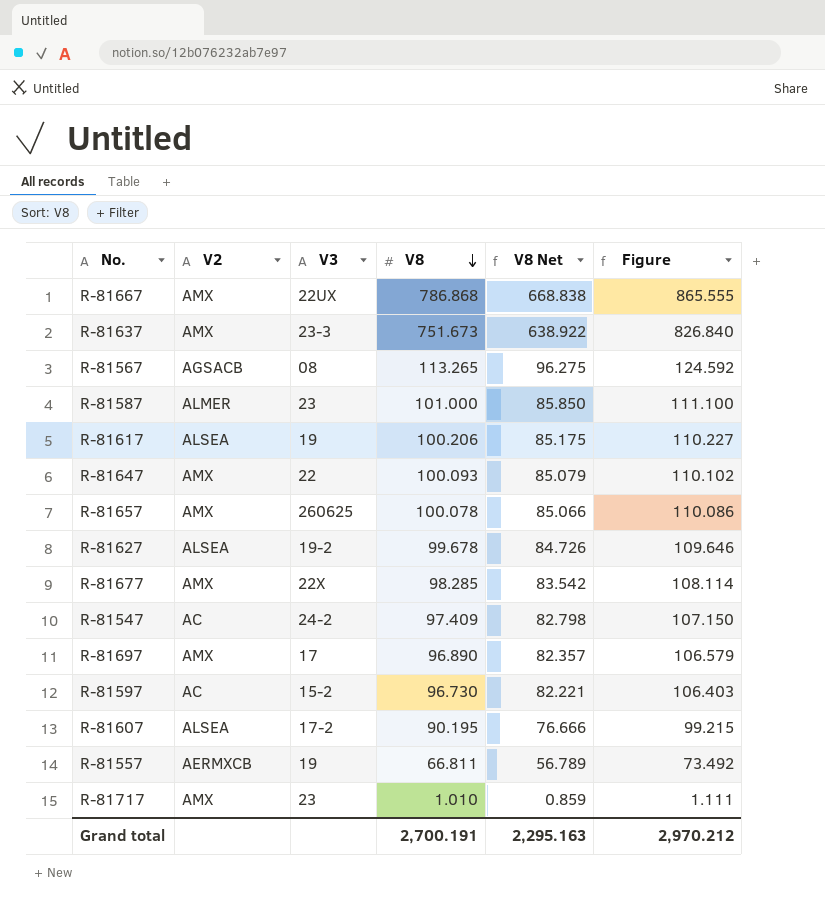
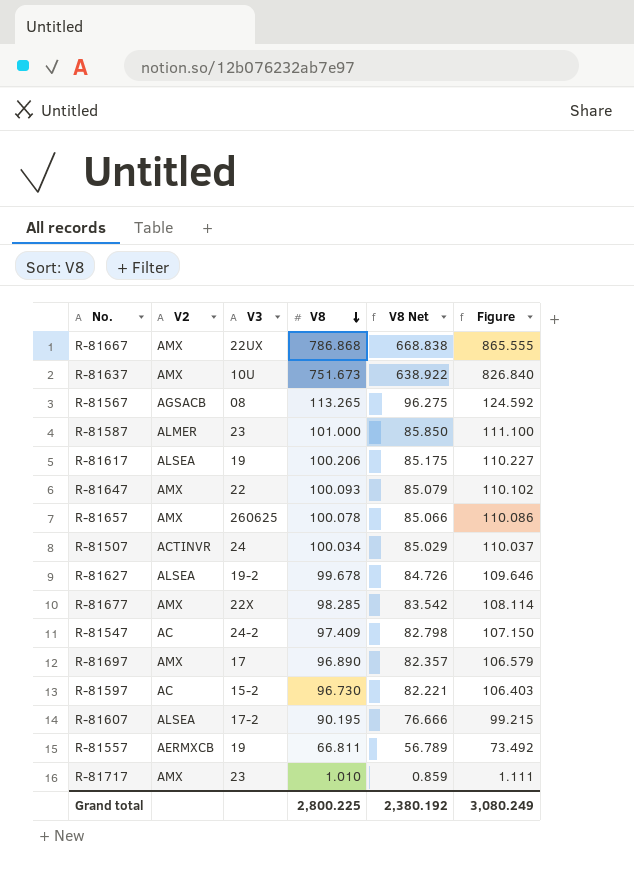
R-81637 | V3: 23-3 -> 10U
row R-81507: none -> ACTINVR | 24 | 100.034 | 85.029 | 110.037
Grand total | V8: 2,700.191 -> 2,800.225
Grand total | V8 Net: 2,295.163 -> 2,380.192
Grand total | Figure: 2,970.212 -> 3,080.249

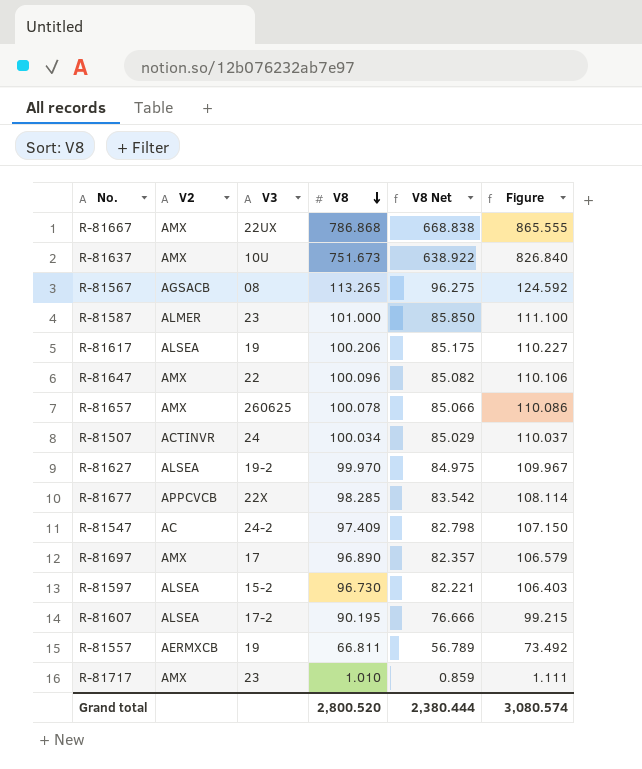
R-81647 | V8: 100.093 -> 100.096
R-81647 | V8 Net: 85.079 -> 85.082
R-81647 | Figure: 110.102 -> 110.106
R-81627 | V8: 99.678 -> 99.970
R-81627 | V8 Net: 84.726 -> 84.975
R-81627 | Figure: 109.646 -> 109.967
R-81677 | V2: AMX -> APPCVCB
R-81597 | V2: AC -> ALSEA
Grand total | V8: 2,800.225 -> 2,800.520
Grand total | V8 Net: 2,380.192 -> 2,380.444
Grand total | Figure: 3,080.249 -> 3,080.574

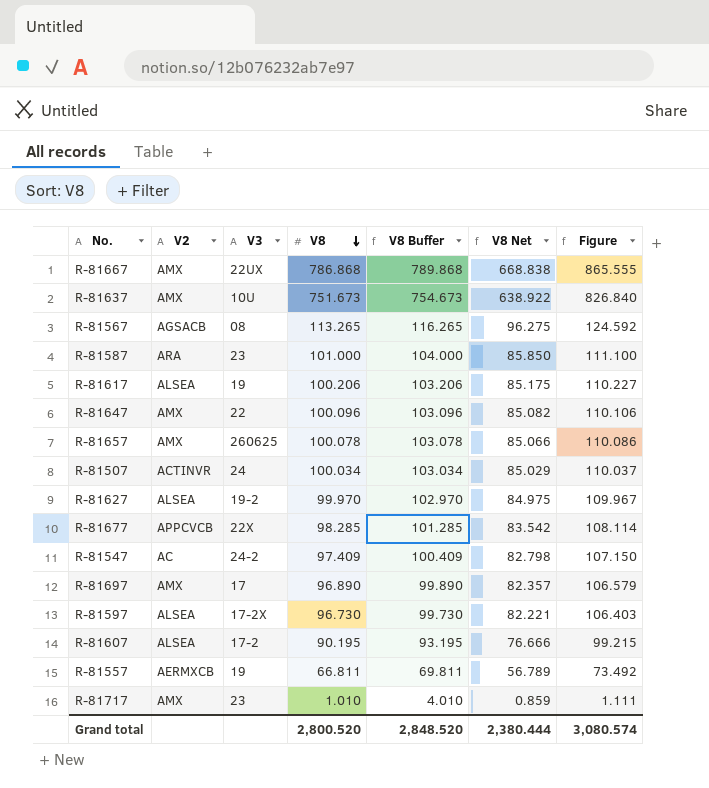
column V8 Buffer | formula: none -> [V8] + 3
R-81587 | V2: ALMER -> ARA
R-81597 | V3: 15-2 -> 17-2X

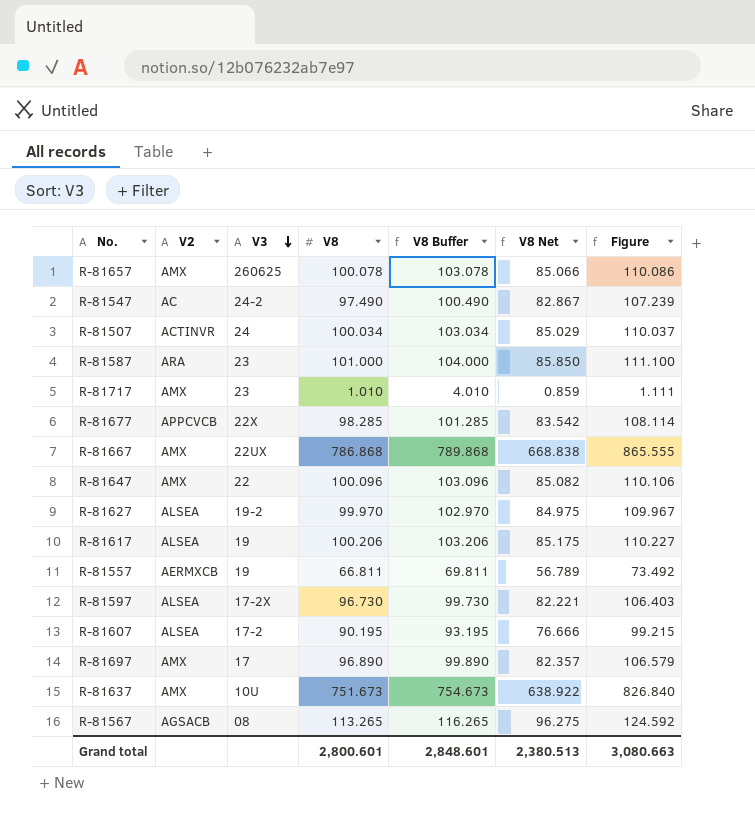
row order: V8 descending -> V3 descending
R-81547 | V8: 97.409 -> 97.490
R-81547 | V8 Buffer: 100.409 -> 100.490
R-81547 | V8 Net: 82.798 -> 82.867
R-81547 | Figure: 107.150 -> 107.239
Grand total | V8: 2,800.520 -> 2,800.601
Grand total | V8 Buffer: 2,848.520 -> 2,848.601
Grand total | V8 Net: 2,380.444 -> 2,380.513
Grand total | Figure: 3,080.574 -> 3,080.663

